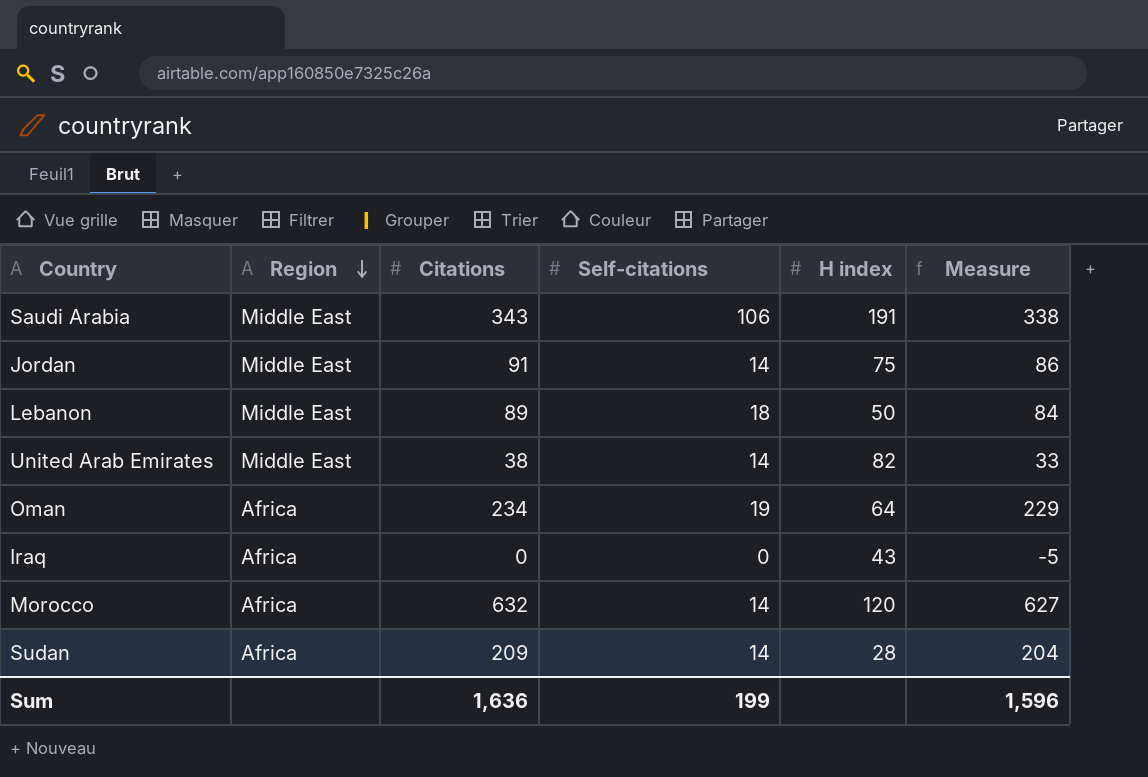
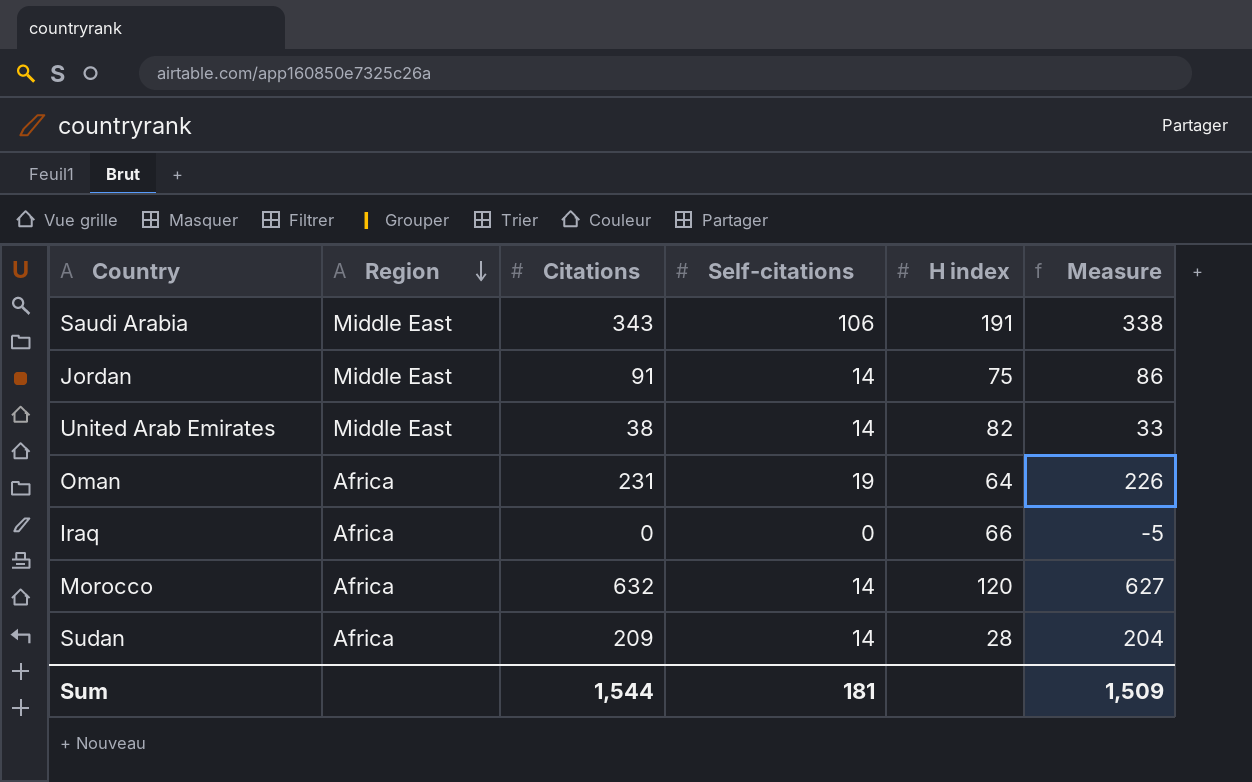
row Lebanon: Middle East | 89 | 18 | 50 | 84 -> none
Oman | Citations: 234 -> 231
Oman | Measure: 229 -> 226
Iraq | H index: 43 -> 66
Sum | Citations: 1,636 -> 1,544
Sum | Self-citations: 199 -> 181
Sum | Measure: 1,596 -> 1,509

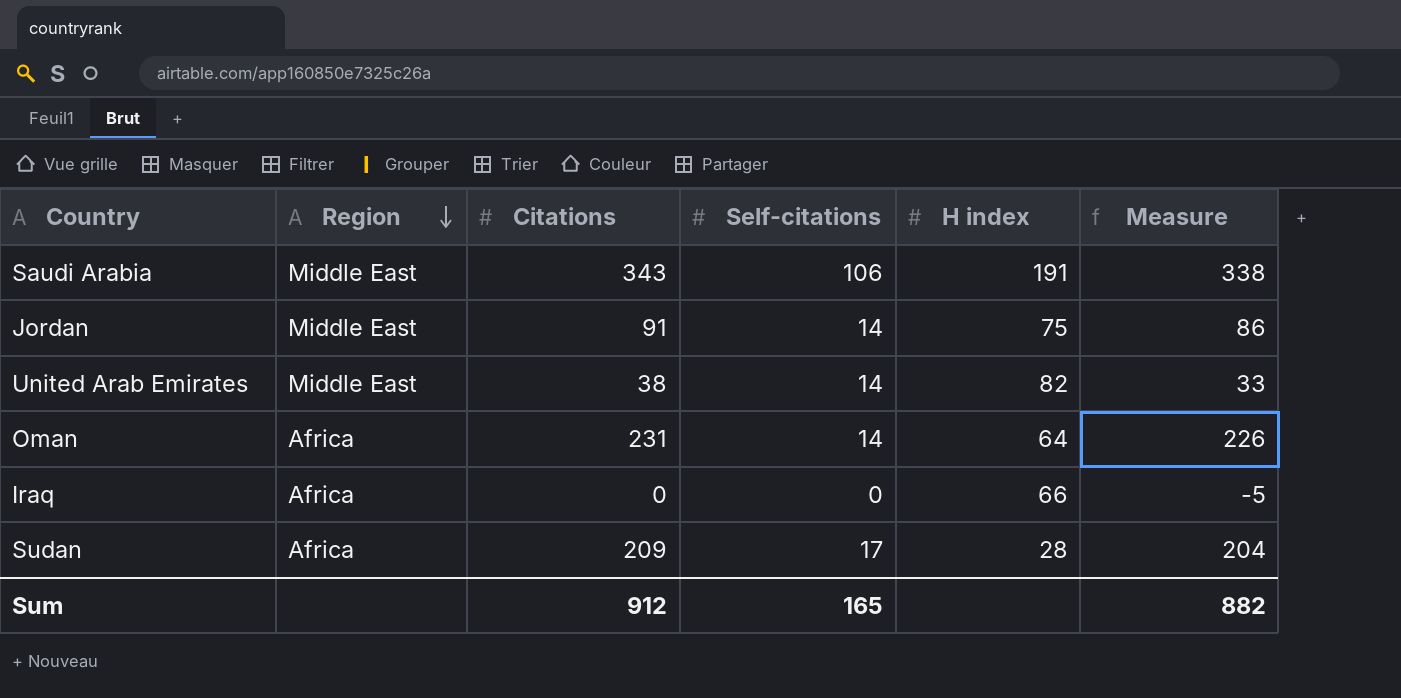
row Morocco: Africa | 632 | 14 | 120 | 627 -> none
Oman | Self-citations: 19 -> 14
Sudan | Self-citations: 14 -> 17
Sum | Citations: 1,544 -> 912
Sum | Self-citations: 181 -> 165
Sum | Measure: 1,509 -> 882

